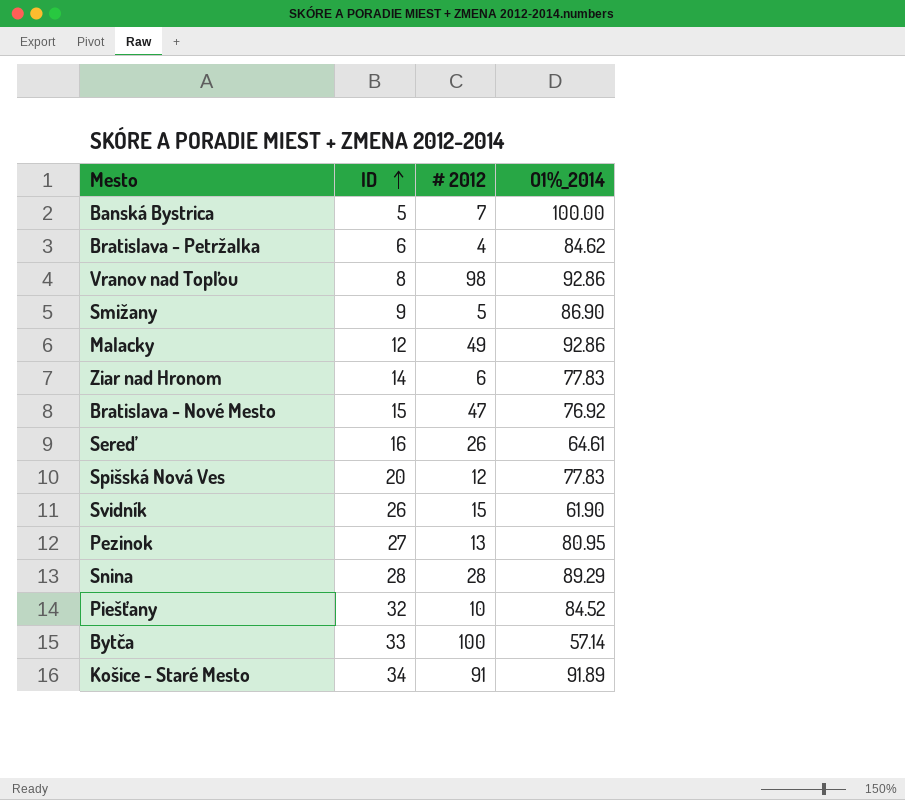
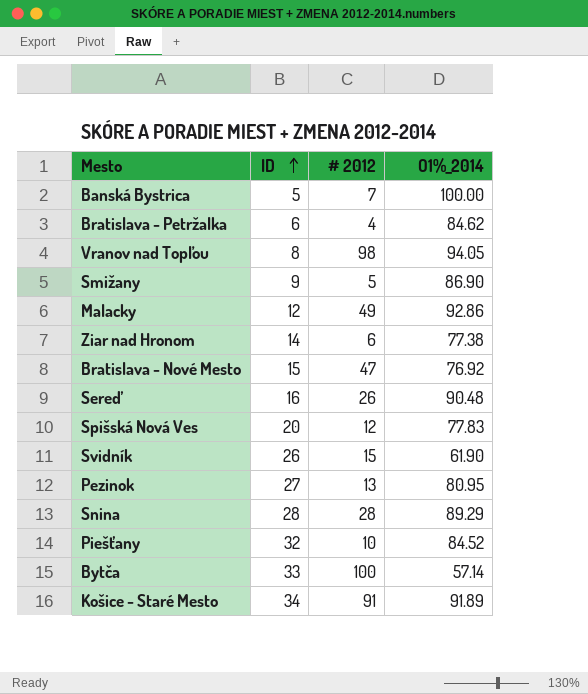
Vranov nad Topľou | O1%_2014: 92.86 -> 94.05
Ziar nad Hronom | O1%_2014: 77.83 -> 77.38
Sereď | O1%_2014: 64.61 -> 90.48

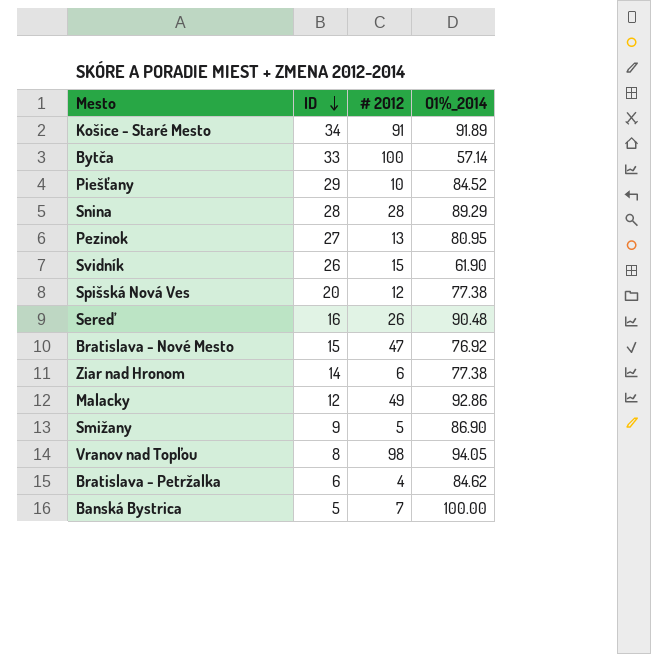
row order: ID ascending -> ID descending
Piešťany | ID: 32 -> 29
Spišská Nová Ves | O1%_2014: 77.83 -> 77.38

